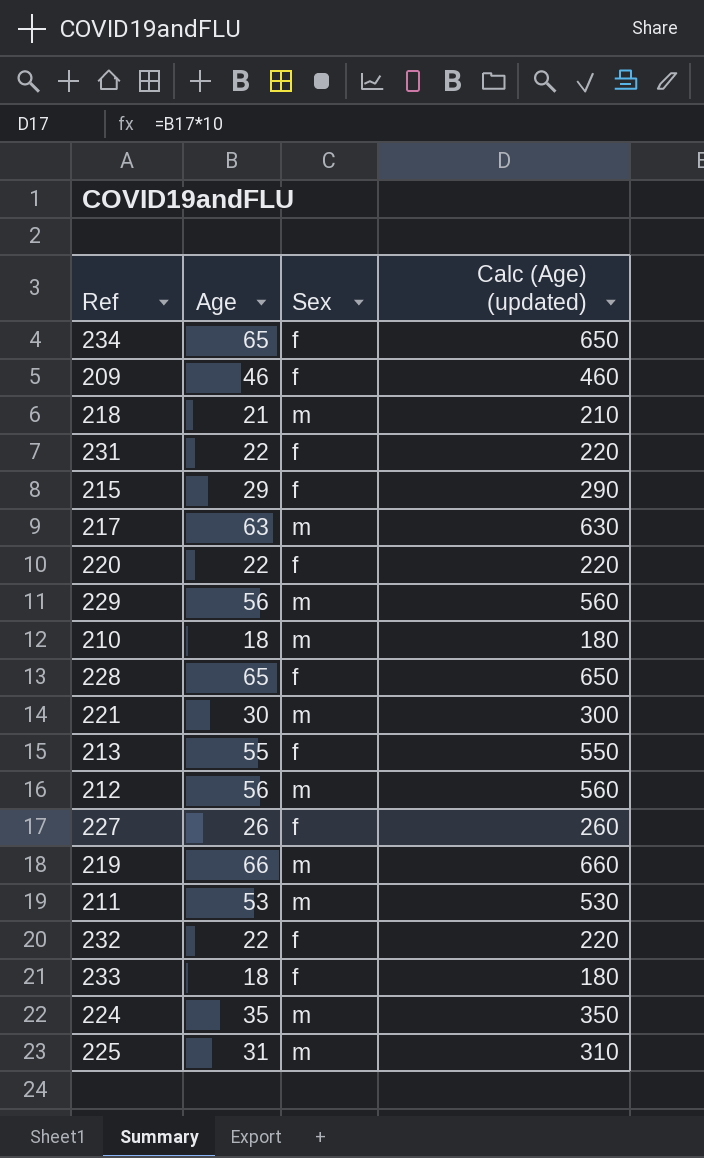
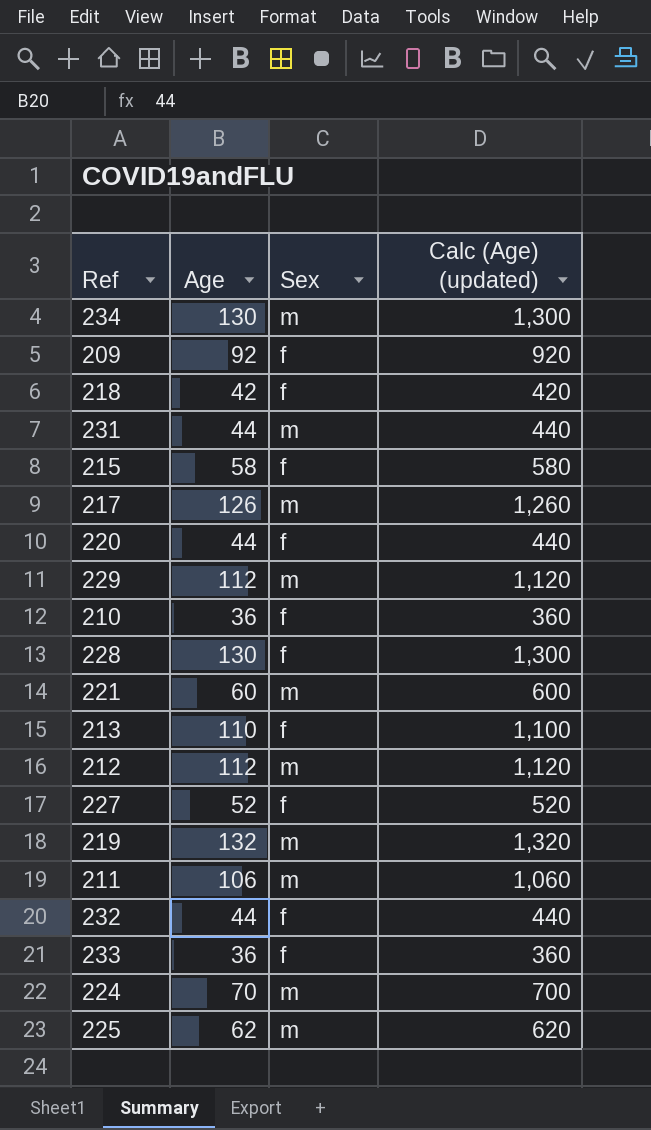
234 | Age: 65 -> 130
234 | Sex: f -> m
234 | Calc (Age) (updated): 650 -> 1,300
209 | Age: 46 -> 92
209 | Calc (Age) (updated): 460 -> 920
218 | Age: 21 -> 42
218 | Sex: m -> f
218 | Calc (Age) (updated): 210 -> 420
231 | Age: 22 -> 44
231 | Sex: f -> m
231 | Calc (Age) (updated): 220 -> 440
215 | Age: 29 -> 58
215 | Calc (Age) (updated): 290 -> 580
217 | Age: 63 -> 126
217 | Calc (Age) (updated): 630 -> 1,260
220 | Age: 22 -> 44
220 | Calc (Age) (updated): 220 -> 440
229 | Age: 56 -> 112
229 | Calc (Age) (updated): 560 -> 1,120
210 | Age: 18 -> 36
210 | Sex: m -> f
210 | Calc (Age) (updated): 180 -> 360
228 | Age: 65 -> 130
228 | Calc (Age) (updated): 650 -> 1,300
221 | Age: 30 -> 60
221 | Calc (Age) (updated): 300 -> 600
213 | Age: 55 -> 110
213 | Calc (Age) (updated): 550 -> 1,100
212 | Age: 56 -> 112
212 | Calc (Age) (updated): 560 -> 1,120
227 | Age: 26 -> 52
227 | Calc (Age) (updated): 260 -> 520
219 | Age: 66 -> 132
219 | Calc (Age) (updated): 660 -> 1,320
211 | Age: 53 -> 106
211 | Calc (Age) (updated): 530 -> 1,060
232 | Age: 22 -> 44
232 | Calc (Age) (updated): 220 -> 440
233 | Age: 18 -> 36
233 | Calc (Age) (updated): 180 -> 360
224 | Age: 35 -> 70
224 | Calc (Age) (updated): 350 -> 700
225 | Age: 31 -> 62
225 | Calc (Age) (updated): 310 -> 620

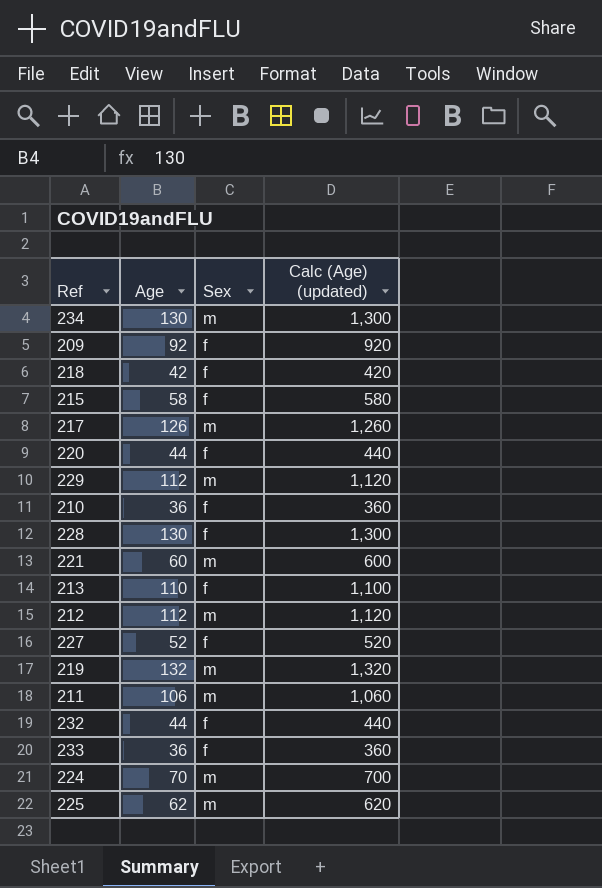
row 231: 44 | m | 440 -> none

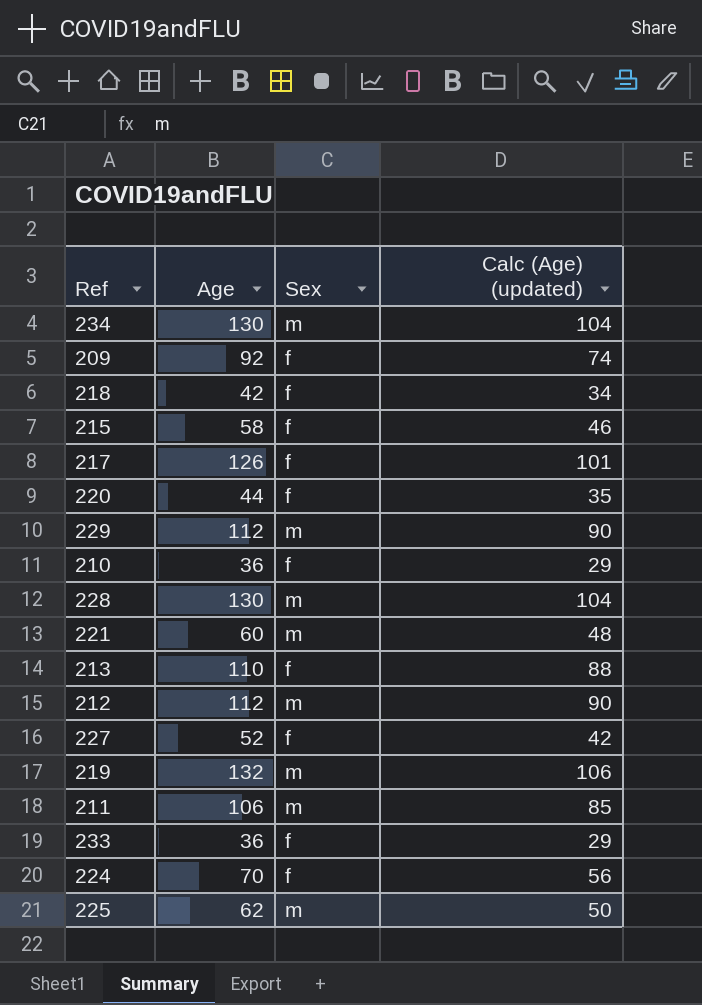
column Calc (Age) (updated) | formula: [Age] * 10 -> [Age] * 0.8
row 232: 44 | f | 440 -> none
217 | Sex: m -> f
228 | Sex: f -> m
224 | Sex: m -> f

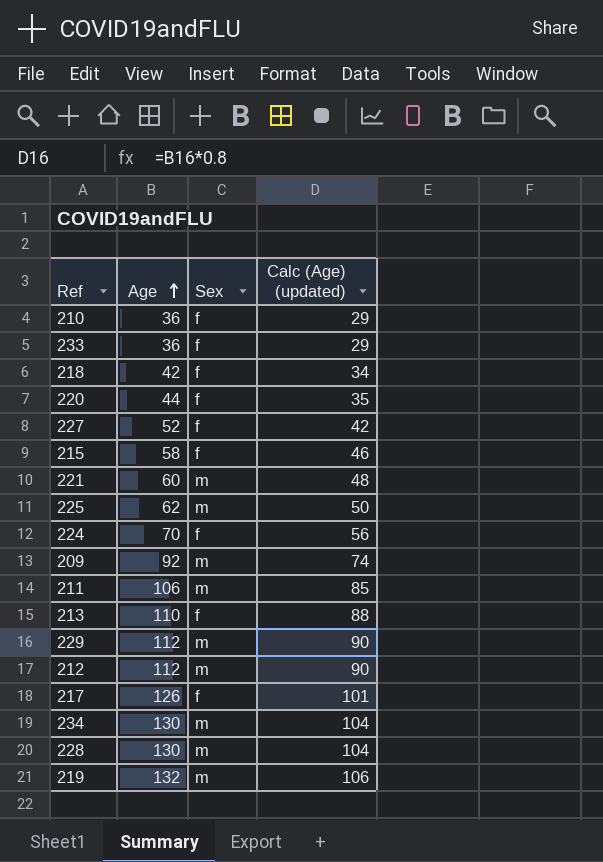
row order: none -> Age ascending
209 | Sex: f -> m

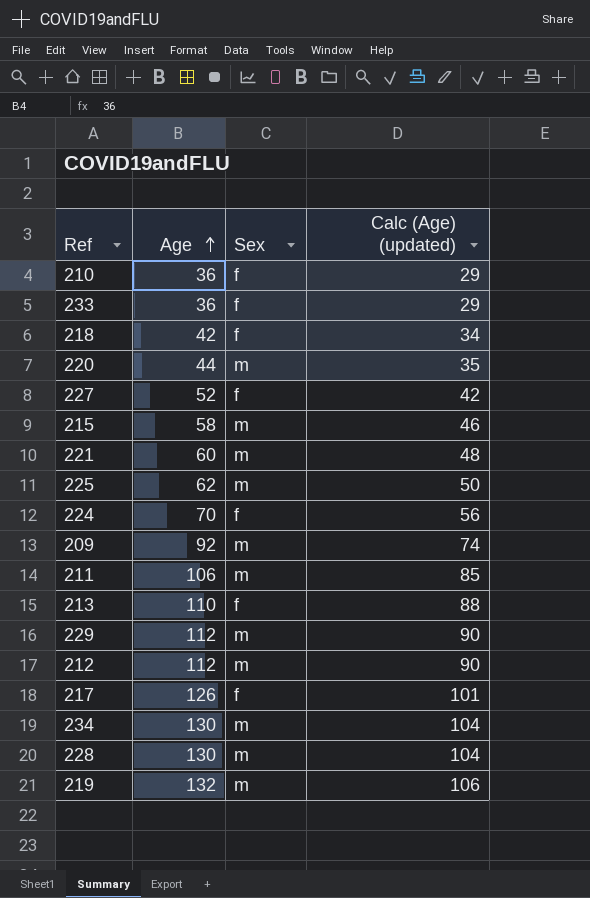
220 | Sex: f -> m
215 | Sex: f -> m

